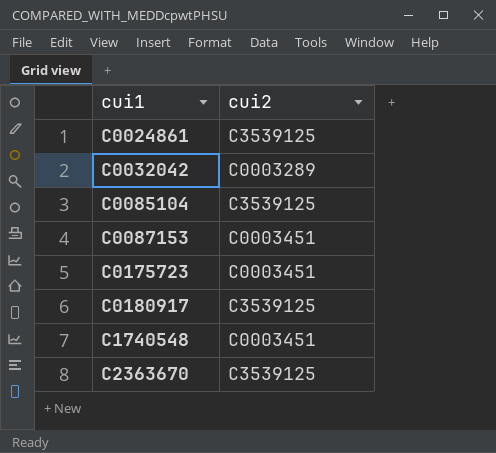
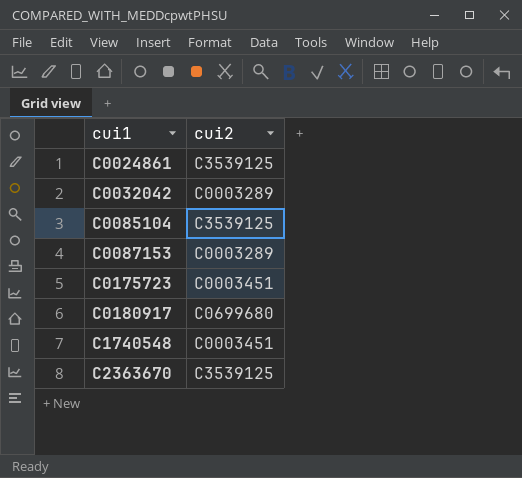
C0087153 | cui2: C0003451 -> C0003289
C0180917 | cui2: C3539125 -> C0699680

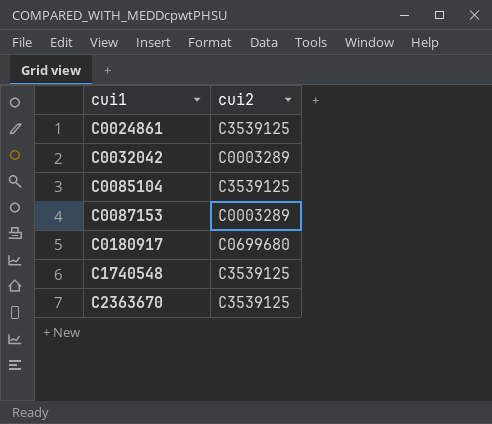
row C0175723: C0003451 -> none
C1740548 | cui2: C0003451 -> C3539125

